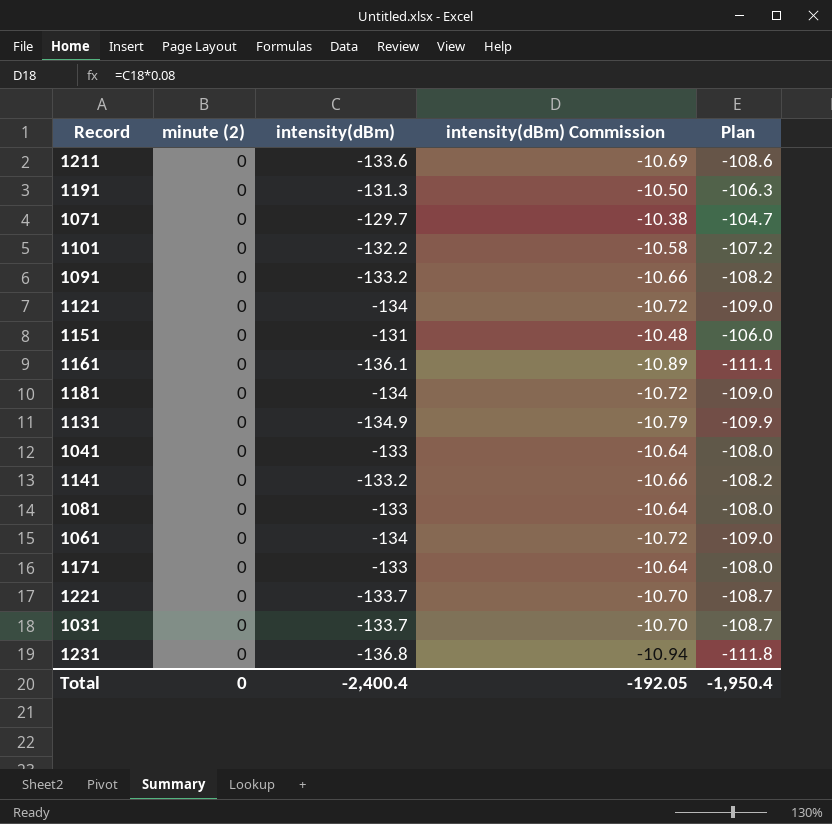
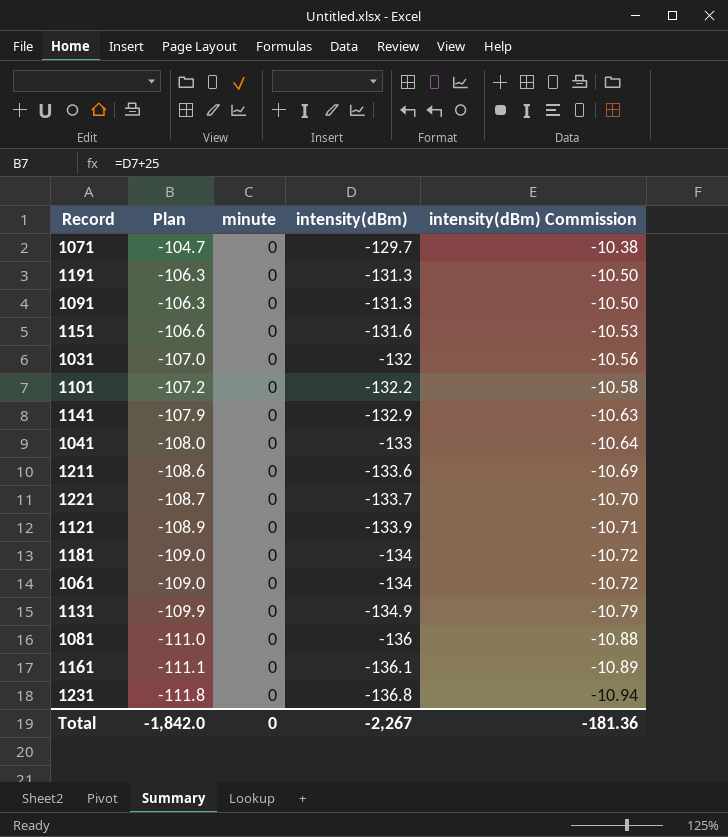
row order: none -> Plan descending
column Plan | position: 5 -> 2
column name: minute (2) -> minute
row 1171: 0 | -133 | -10.64 | -108.0 -> none
1091 | Plan: -108.2 -> -106.3
1091 | intensity(dBm): -133.2 -> -131.3
1091 | intensity(dBm) Commission: -10.66 -> -10.50
1151 | Plan: -106.0 -> -106.6
1151 | intensity(dBm): -131 -> -131.6
1151 | intensity(dBm) Commission: -10.48 -> -10.53
1031 | Plan: -108.7 -> -107.0
1031 | intensity(dBm): -133.7 -> -132
1031 | intensity(dBm) Commission: -10.70 -> -10.56
1141 | Plan: -108.2 -> -107.9
1141 | intensity(dBm): -133.2 -> -132.9
1141 | intensity(dBm) Commission: -10.66 -> -10.63
1121 | Plan: -109.0 -> -108.9
1121 | intensity(dBm): -134 -> -133.9
1121 | intensity(dBm) Commission: -10.72 -> -10.71
1081 | Plan: -108.0 -> -111.0
1081 | intensity(dBm): -133 -> -136
1081 | intensity(dBm) Commission: -10.64 -> -10.88
Total | Plan: -1,950.4 -> -1,842.0
Total | intensity(dBm): -2,400.4 -> -2,267
Total | intensity(dBm) Commission: -192.05 -> -181.36

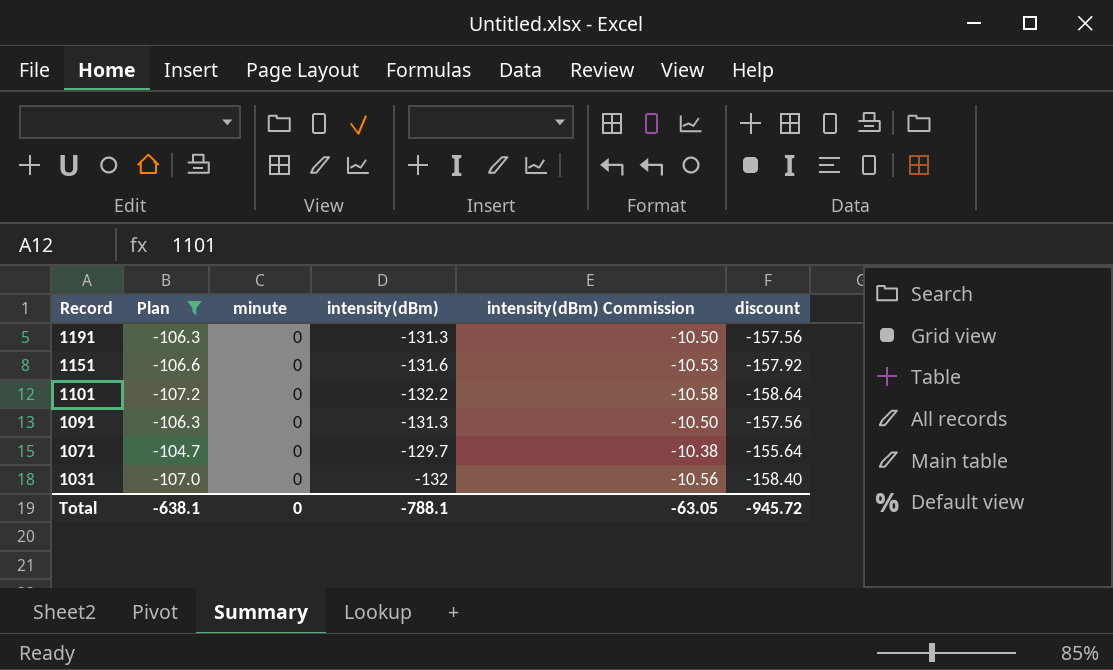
filter: none -> Plan >= -107.2
row order: Plan descending -> Record descending
column discount | formula: none -> [intensity(dBm)] * 1.2
Total | Plan: -1,842.0 -> -638.1
Total | intensity(dBm): -2,267 -> -788.1
Total | intensity(dBm) Commission: -181.36 -> -63.05

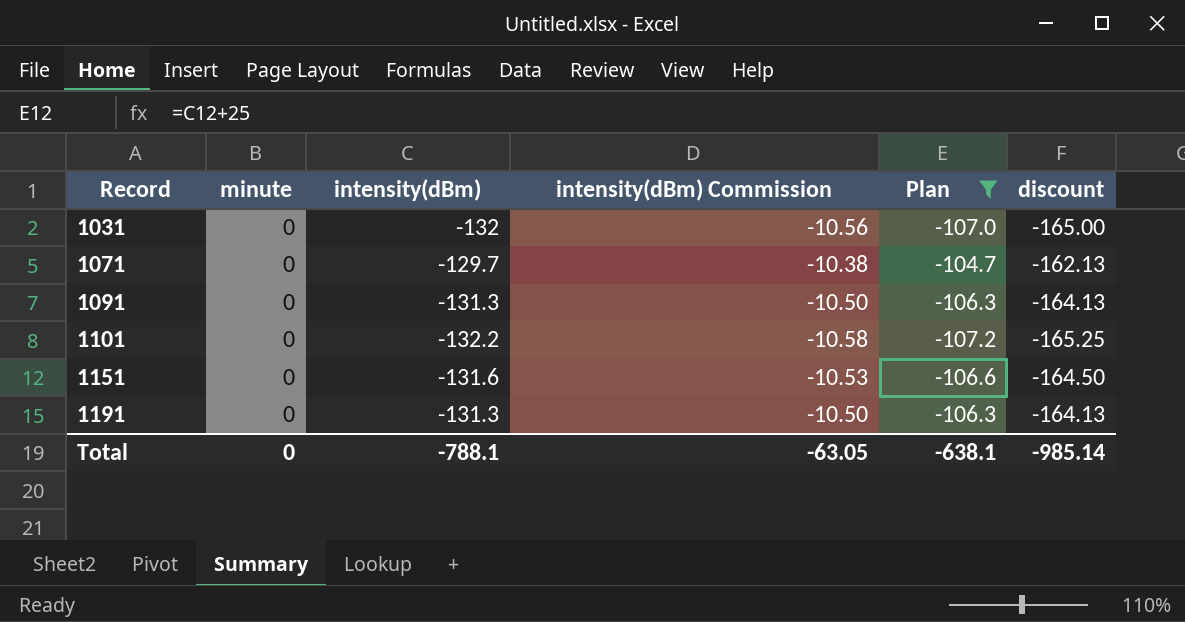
row order: Record descending -> Record ascending
column Plan | position: 2 -> 5
column discount | formula: [intensity(dBm)] * 1.2 -> [intensity(dBm)] * 1.25
Total | discount: -945.72 -> -985.14

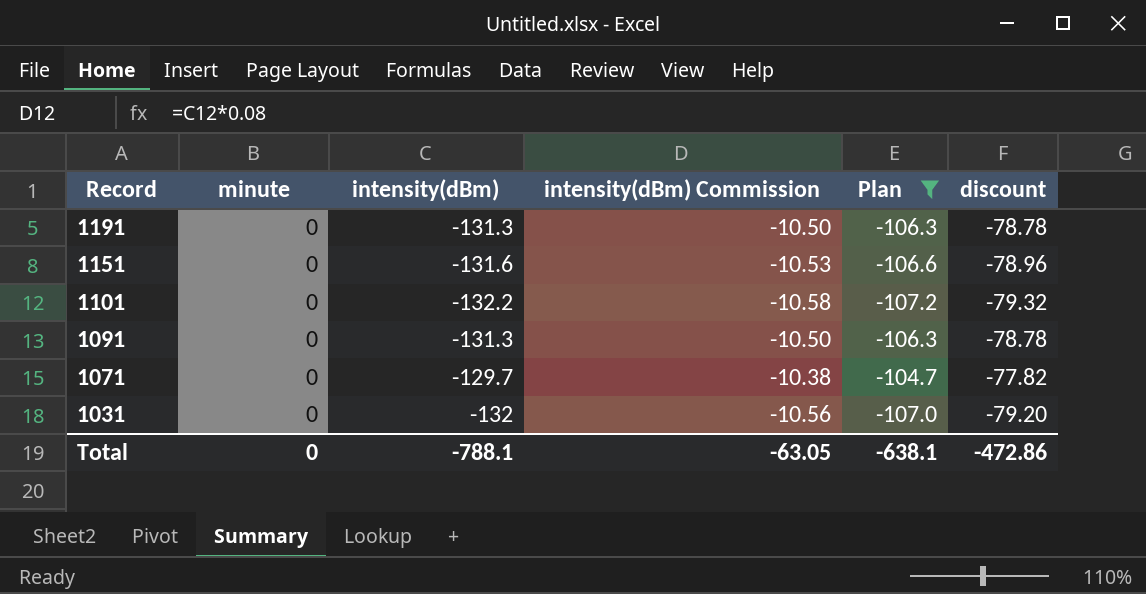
row order: Record ascending -> Record descending
column discount | formula: [intensity(dBm)] * 1.25 -> [intensity(dBm)] * 0.6
Total | discount: -985.14 -> -472.86

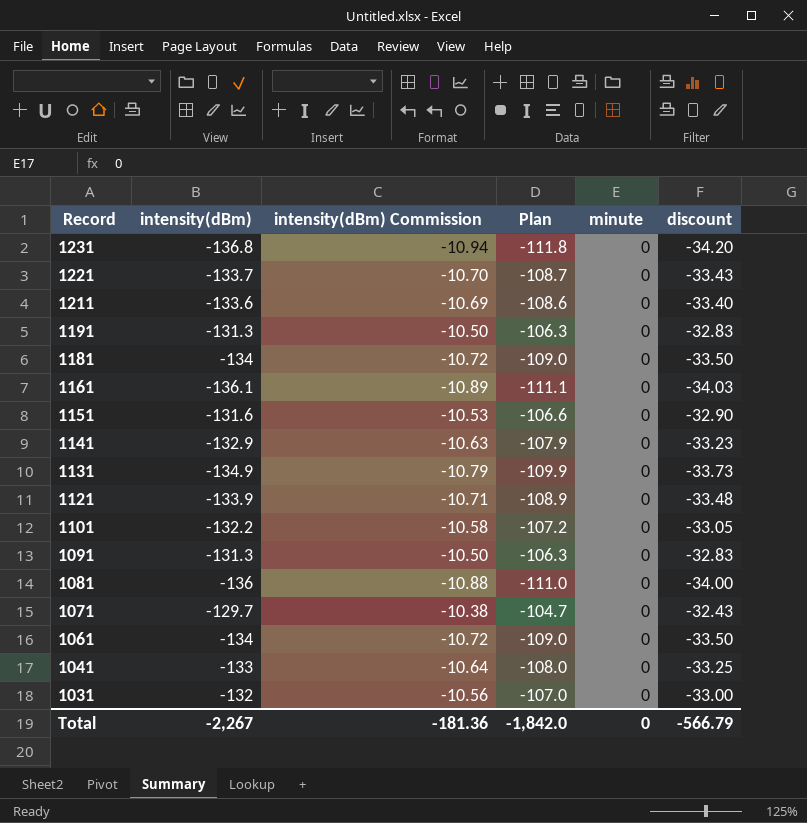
filter: Plan >= -107.2 -> none
column minute | position: 2 -> 5
column discount | formula: [intensity(dBm)] * 0.6 -> [intensity(dBm)] * 0.25
Total | intensity(dBm): -788.1 -> -2,267
Total | intensity(dBm) Commission: -63.05 -> -181.36
Total | Plan: -638.1 -> -1,842.0
Total | discount: -472.86 -> -566.79

